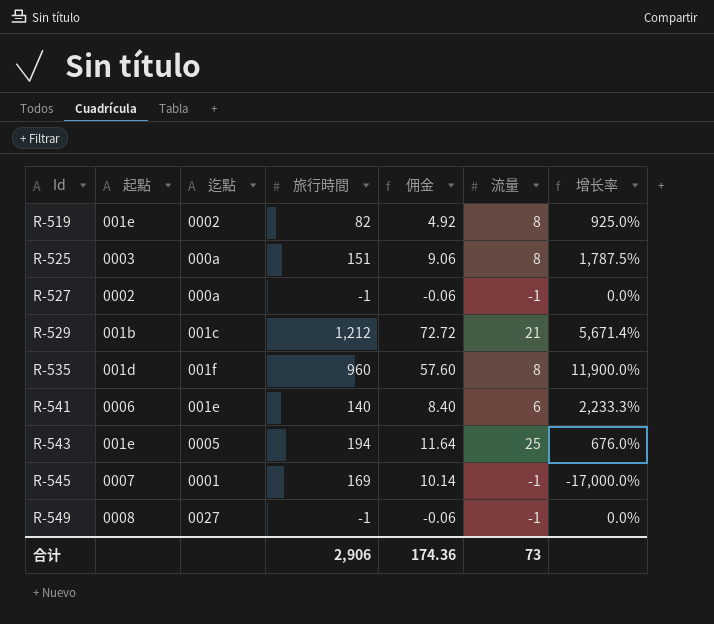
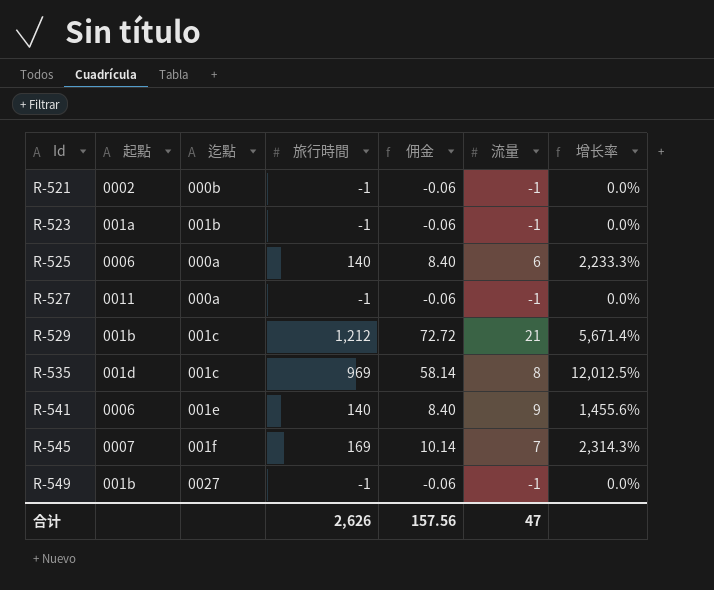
row R-519: 001e | 0002 | 82 | 4.92 | 8 | 925.0% -> none
row R-543: 001e | 0005 | 194 | 11.64 | 25 | 676.0% -> none
row R-521: none -> 0002 | 000b | -1 | -0.06 | -1 | 0.0%
row R-523: none -> 001a | 001b | -1 | -0.06 | -1 | 0.0%
R-525 | 起點: 0003 -> 0006
R-525 | 旅行時間: 151 -> 140
R-525 | 佣金: 9.06 -> 8.40
R-525 | 流量: 8 -> 6
R-525 | 增长率: 1,787.5% -> 2,233.3%
R-527 | 起點: 0002 -> 0011
R-535 | 迄點: 001f -> 001c
R-535 | 旅行時間: 960 -> 969
R-535 | 佣金: 57.60 -> 58.14
R-535 | 增长率: 11,900.0% -> 12,012.5%
R-541 | 流量: 6 -> 9
R-541 | 增长率: 2,233.3% -> 1,455.6%
R-545 | 迄點: 0001 -> 001f
R-545 | 流量: -1 -> 7
R-545 | 增长率: -17,000.0% -> 2,314.3%
R-549 | 起點: 0008 -> 001b
合计 | 旅行時間: 2,906 -> 2,626
合计 | 佣金: 174.36 -> 157.56
合计 | 流量: 73 -> 47

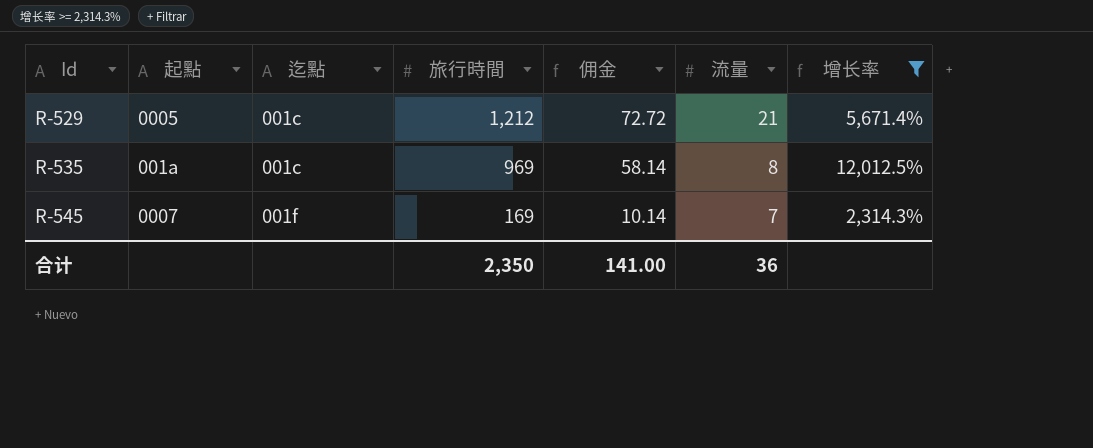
filter: none -> 增长率 >= 2,314.3%
R-529 | 起點: 001b -> 0005
R-535 | 起點: 001d -> 001a
合计 | 旅行時間: 2,626 -> 2,350
合计 | 佣金: 157.56 -> 141.00
合计 | 流量: 47 -> 36

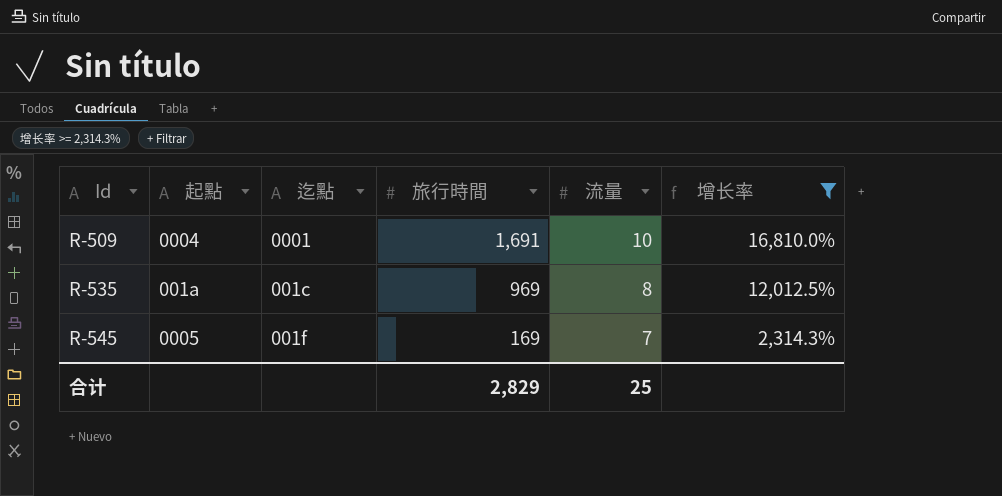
column 佣金 | formula: [旅行時間] * 0.06 -> none
row R-529: 0005 | 001c | 1,212 | 72.72 | 21 | 5,671.4% -> none
row R-509: none -> 0004 | 0001 | 1,691 | 10 | 16,810.0%
R-545 | 起點: 0007 -> 0005
合计 | 旅行時間: 2,350 -> 2,829
合计 | 流量: 36 -> 25

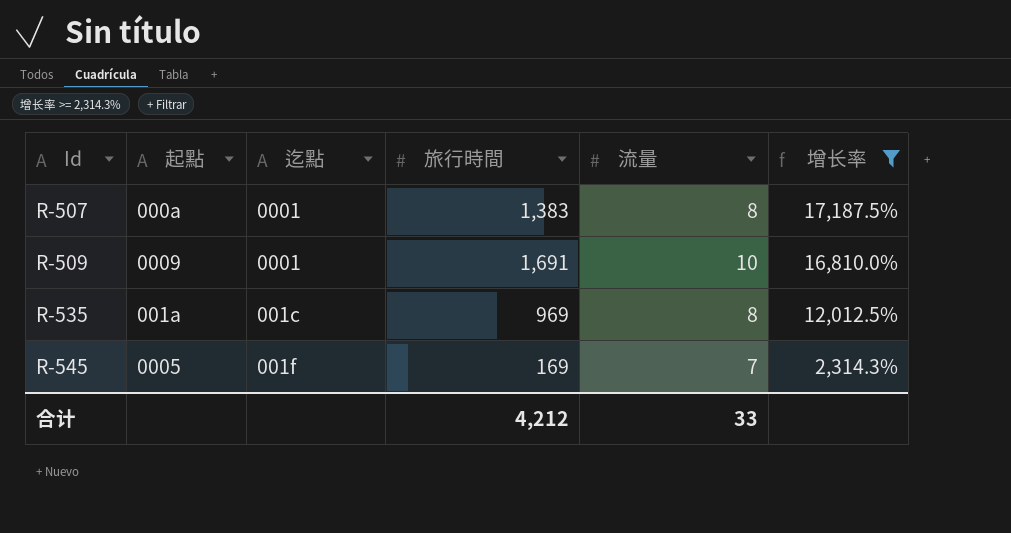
row R-507: none -> 000a | 0001 | 1,383 | 8 | 17,187.5%
R-509 | 起點: 0004 -> 0009
合计 | 旅行時間: 2,829 -> 4,212
合计 | 流量: 25 -> 33

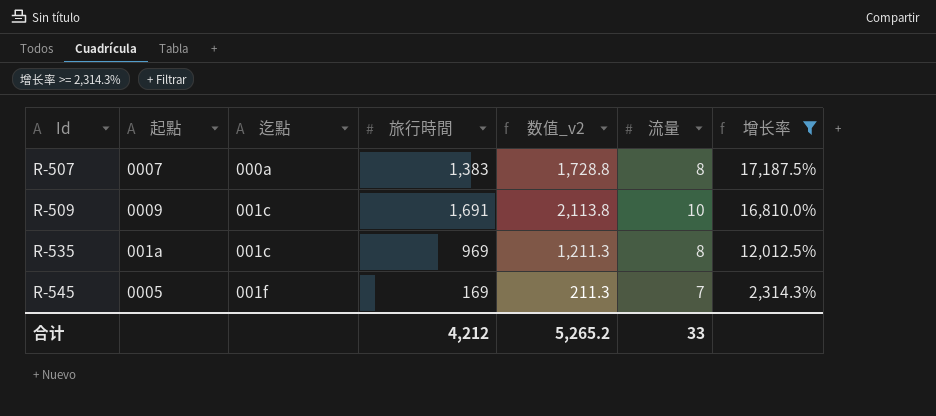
column 数值_v2 | formula: none -> [旅行時間] * 1.25
R-507 | 起點: 000a -> 0007
R-507 | 迄點: 0001 -> 000a
R-509 | 迄點: 0001 -> 001c

